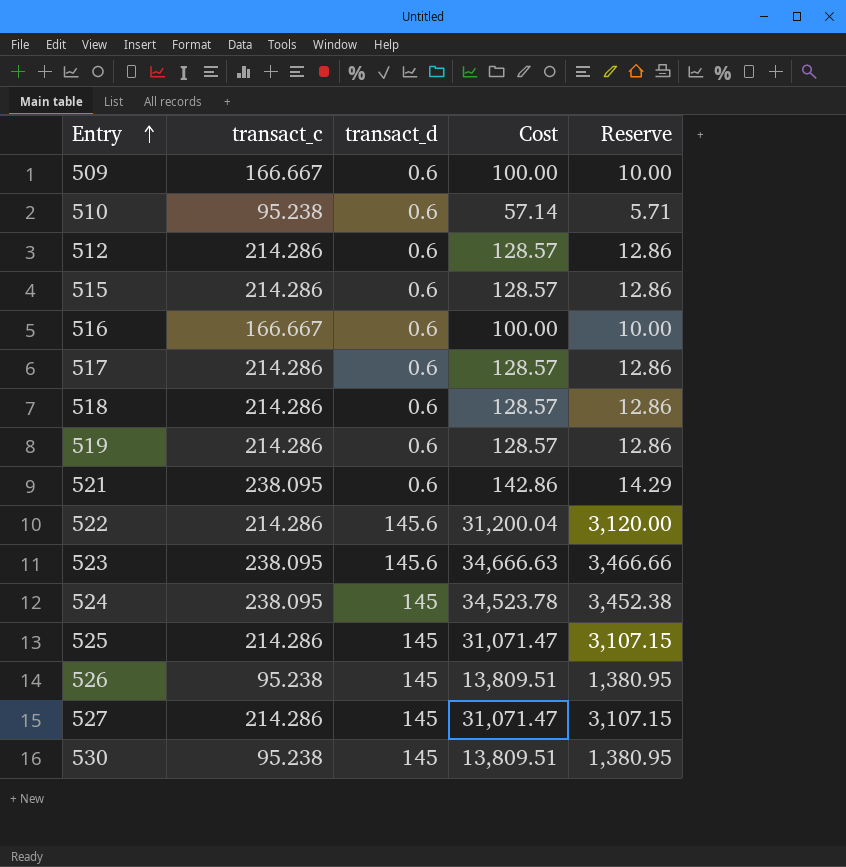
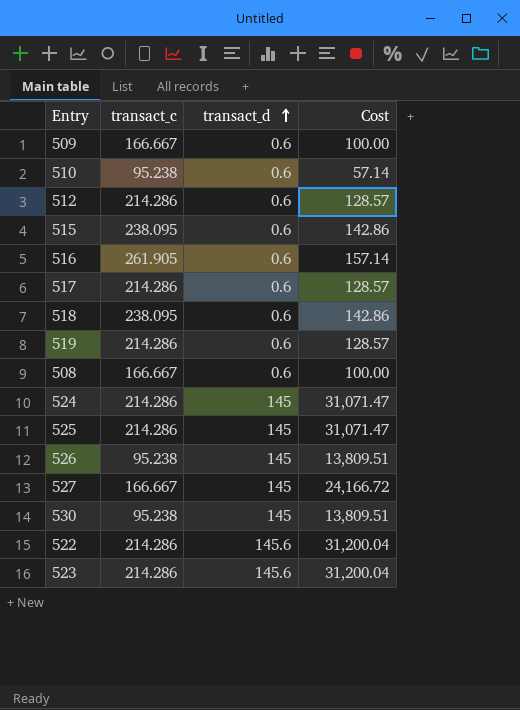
row order: Entry ascending -> transact_d ascending
column Reserve | formula: [Cost] * 0.1 -> none
row 521: 238.095 | 0.6 | 142.86 | 14.29 -> none
515 | transact_c: 214.286 -> 238.095
515 | Cost: 128.57 -> 142.86
516 | transact_c: 166.667 -> 261.905
516 | Cost: 100.00 -> 157.14
518 | transact_c: 214.286 -> 238.095
518 | Cost: 128.57 -> 142.86
row 508: none -> 166.667 | 0.6 | 100.00
524 | transact_c: 238.095 -> 214.286
524 | Cost: 34,523.78 -> 31,071.47
527 | transact_c: 214.286 -> 166.667
527 | Cost: 31,071.47 -> 24,166.72
523 | transact_c: 238.095 -> 214.286
523 | Cost: 34,666.63 -> 31,200.04

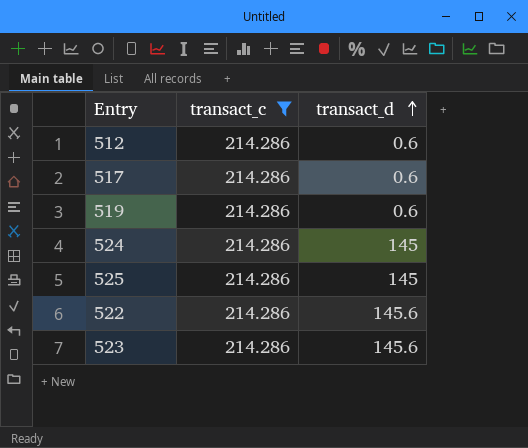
filter: none -> transact_c = 214.286
column Cost | formula: [transact_c] * [transact_d] -> none

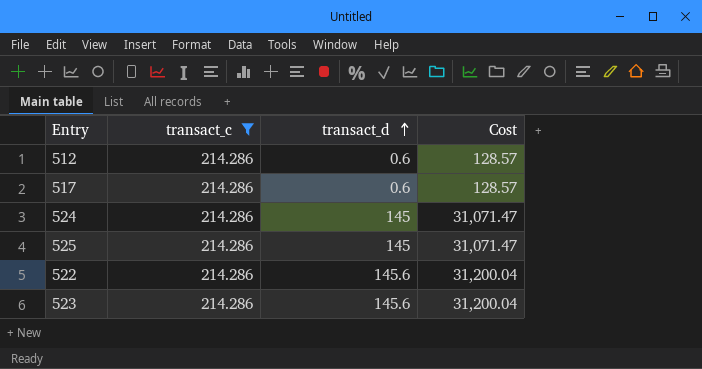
column Cost | formula: none -> [transact_c] * [transact_d]
row 519: 214.286 | 0.6 -> none

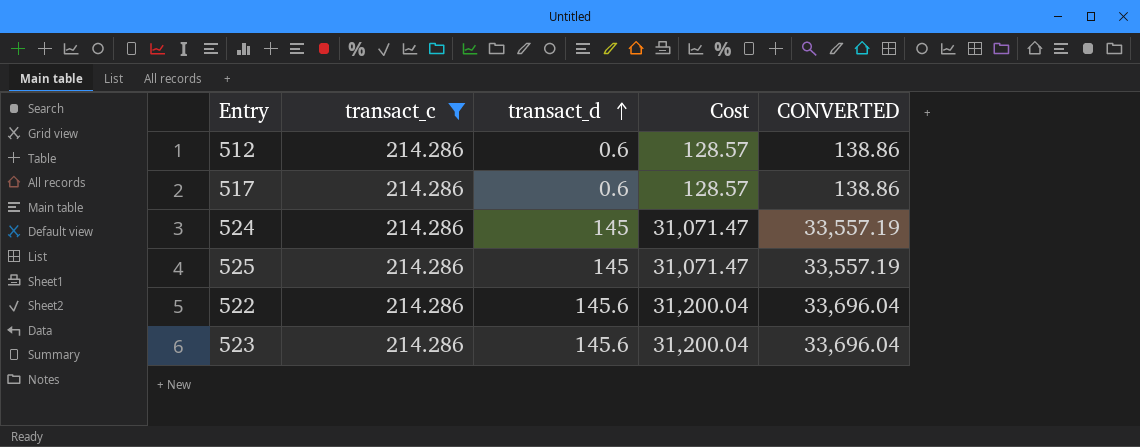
column CONVERTED | formula: none -> [Cost] * 1.08

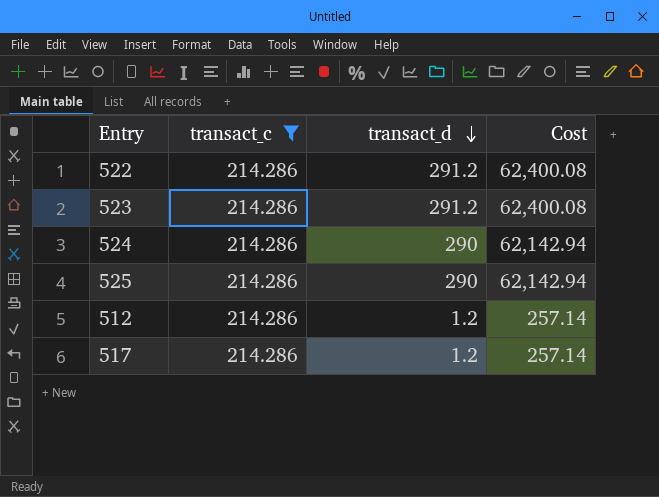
row order: transact_d ascending -> transact_d descending
column CONVERTED | formula: [Cost] * 1.08 -> none
522 | transact_d: 145.6 -> 291.2
522 | Cost: 31,200.04 -> 62,400.08
523 | transact_d: 145.6 -> 291.2
523 | Cost: 31,200.04 -> 62,400.08
524 | transact_d: 145 -> 290
524 | Cost: 31,071.47 -> 62,142.94
525 | transact_d: 145 -> 290
525 | Cost: 31,071.47 -> 62,142.94
512 | transact_d: 0.6 -> 1.2
512 | Cost: 128.57 -> 257.14
517 | transact_d: 0.6 -> 1.2
517 | Cost: 128.57 -> 257.14

